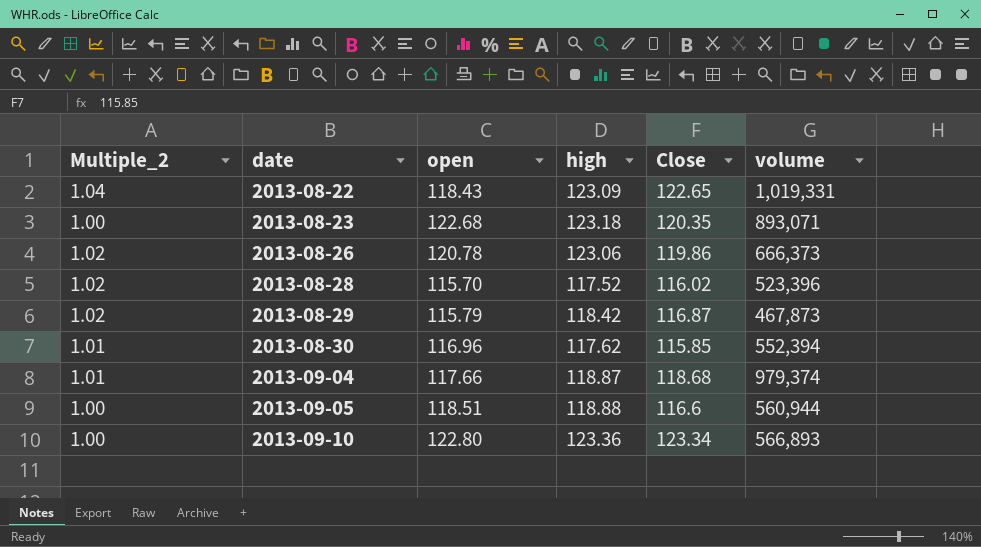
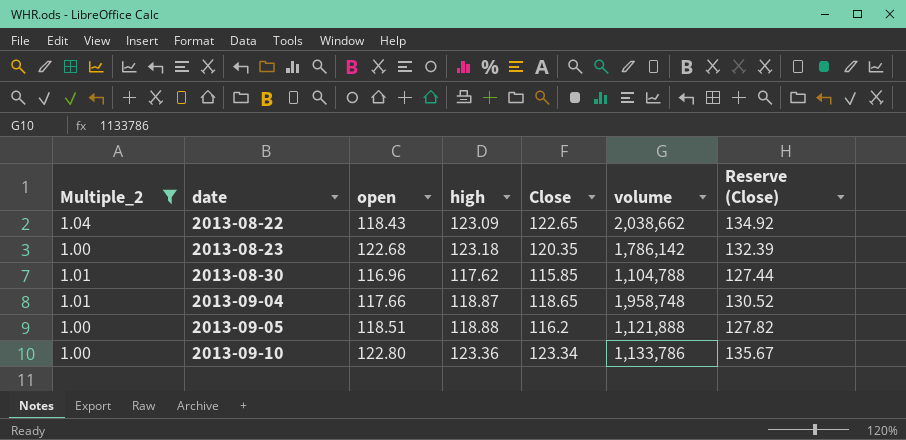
filter: none -> Multiple_2 != 1.02
column Reserve (Close) | formula: none -> [Close] * 1.1
2013-08-22 | volume: 1,019,331 -> 2,038,662
2013-08-23 | volume: 893,071 -> 1,786,142
2013-08-30 | volume: 552,394 -> 1,104,788
2013-09-04 | Close: 118.68 -> 118.65
2013-09-04 | volume: 979,374 -> 1,958,748
2013-09-05 | Close: 116.6 -> 116.2
2013-09-05 | volume: 560,944 -> 1,121,888
2013-09-10 | volume: 566,893 -> 1,133,786

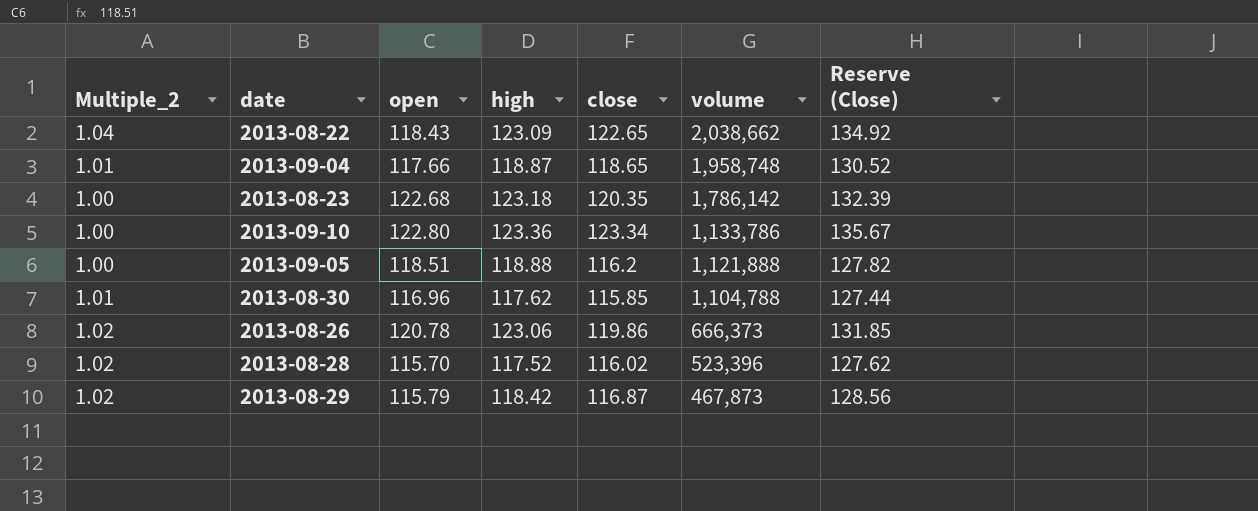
filter: Multiple_2 != 1.02 -> none
row order: date ascending -> volume descending
column name: Close -> close

